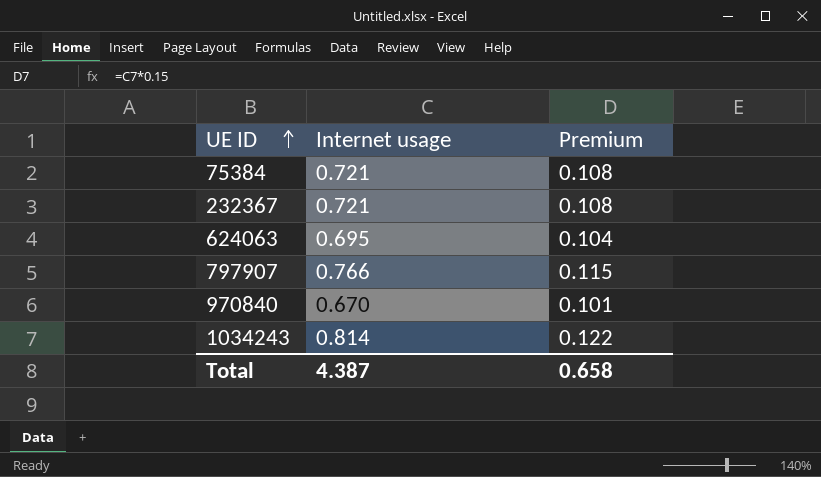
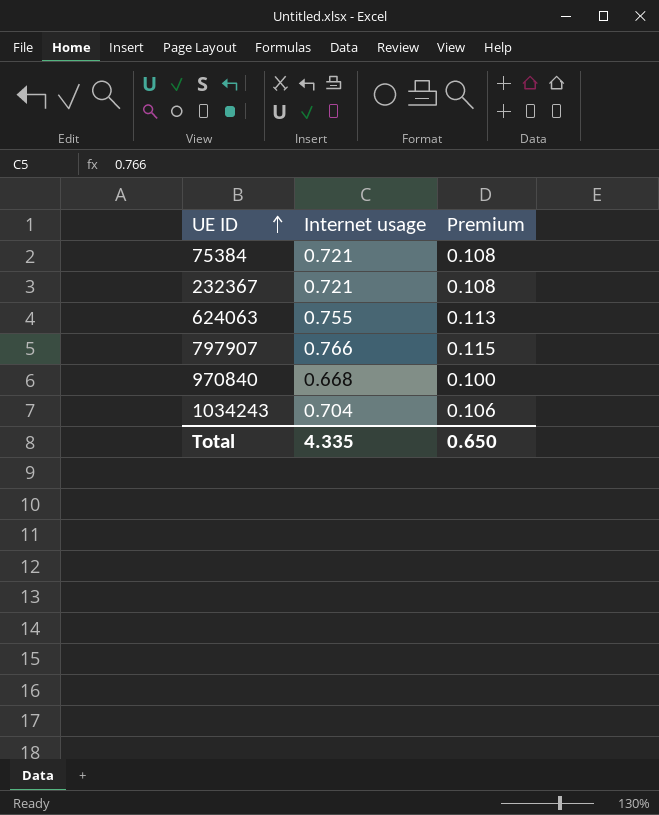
624063 | Internet usage: 0.695 -> 0.755
624063 | Premium: 0.104 -> 0.113
970840 | Internet usage: 0.670 -> 0.668
970840 | Premium: 0.101 -> 0.100
1034243 | Internet usage: 0.814 -> 0.704
1034243 | Premium: 0.122 -> 0.106
Total | Internet usage: 4.387 -> 4.335
Total | Premium: 0.658 -> 0.650

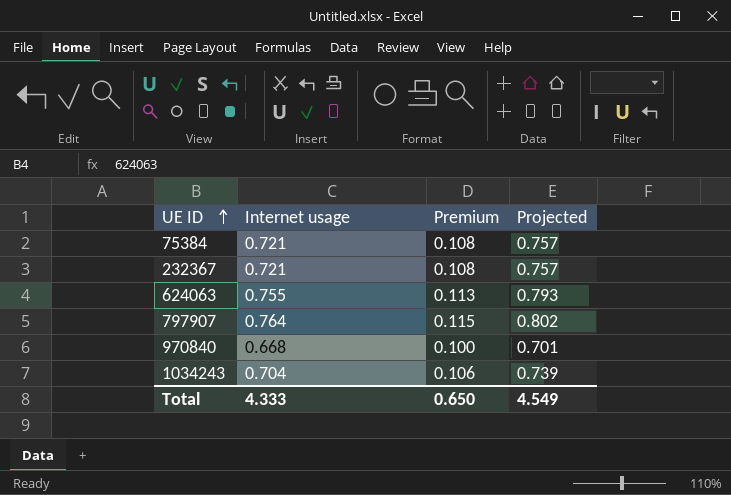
column Projected | formula: none -> [Internet usage] * 1.05
797907 | Internet usage: 0.766 -> 0.764
Total | Internet usage: 4.335 -> 4.333

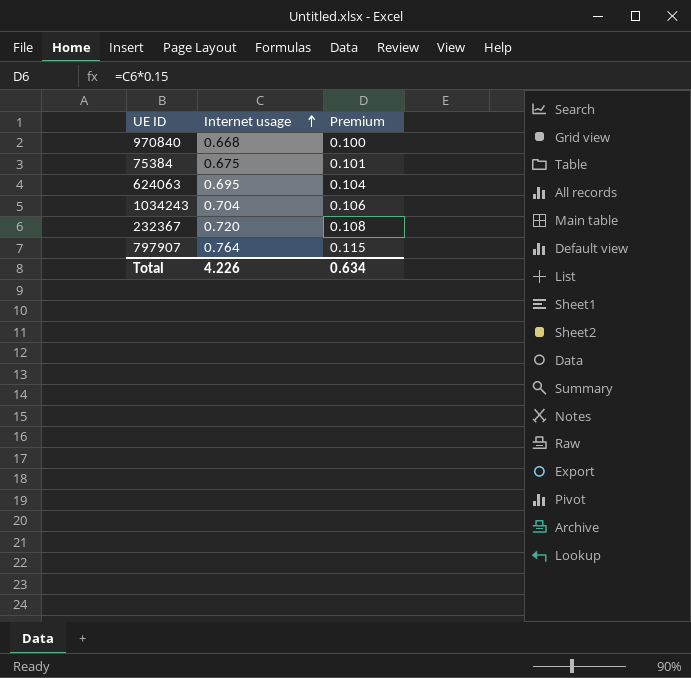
row order: UE ID ascending -> Internet usage ascending
column Projected | formula: [Internet usage] * 1.05 -> none
75384 | Internet usage: 0.721 -> 0.675
75384 | Premium: 0.108 -> 0.101
624063 | Internet usage: 0.755 -> 0.695
624063 | Premium: 0.113 -> 0.104
232367 | Internet usage: 0.721 -> 0.720
Total | Internet usage: 4.333 -> 4.226
Total | Premium: 0.650 -> 0.634

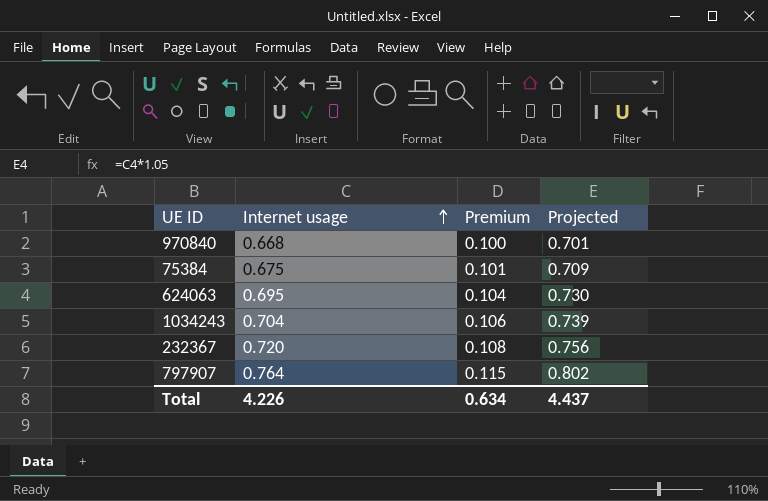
column Projected | formula: none -> [Internet usage] * 1.05

